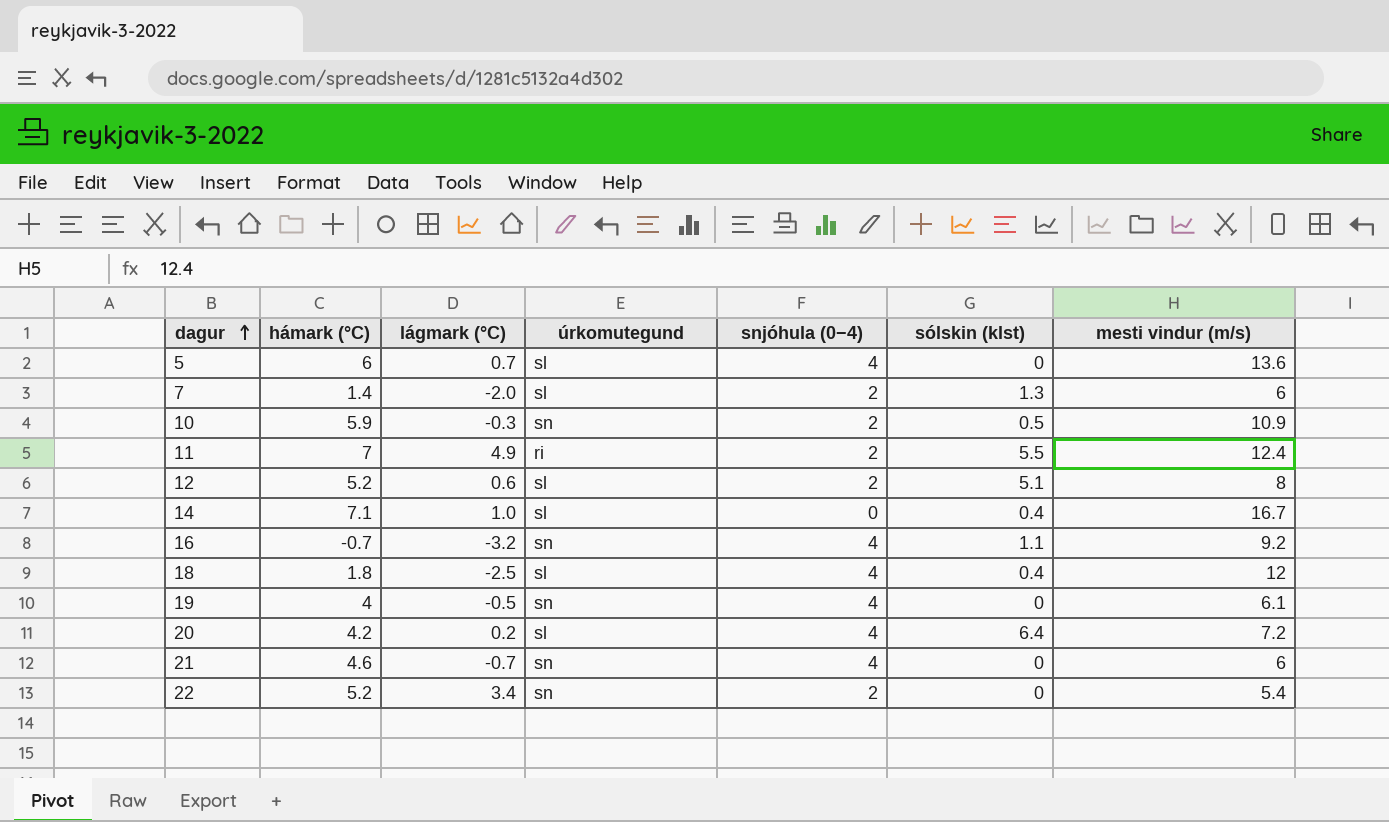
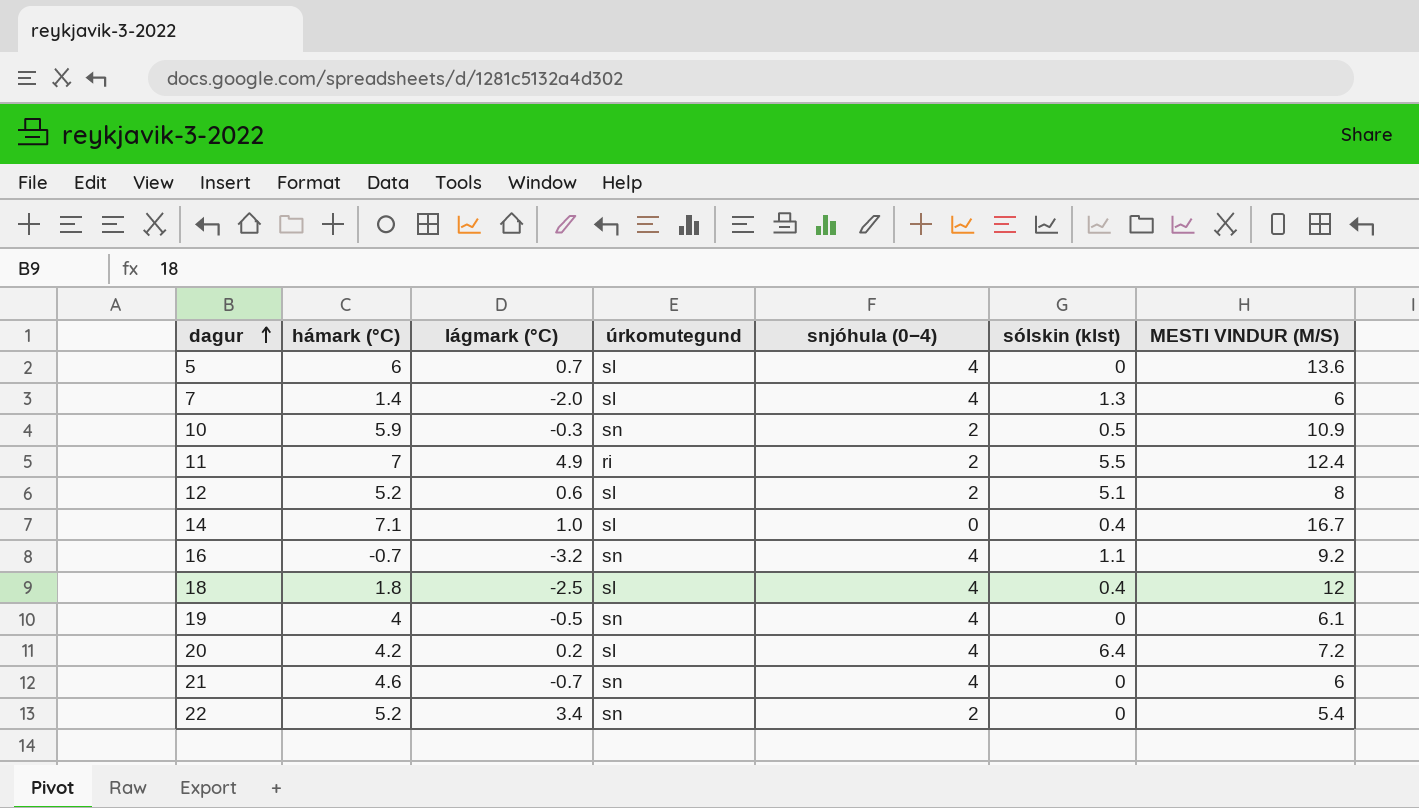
column name: mesti vindur (m/s) -> MESTI VINDUR (M/S)
7 | snjóhula (0−4): 2 -> 4

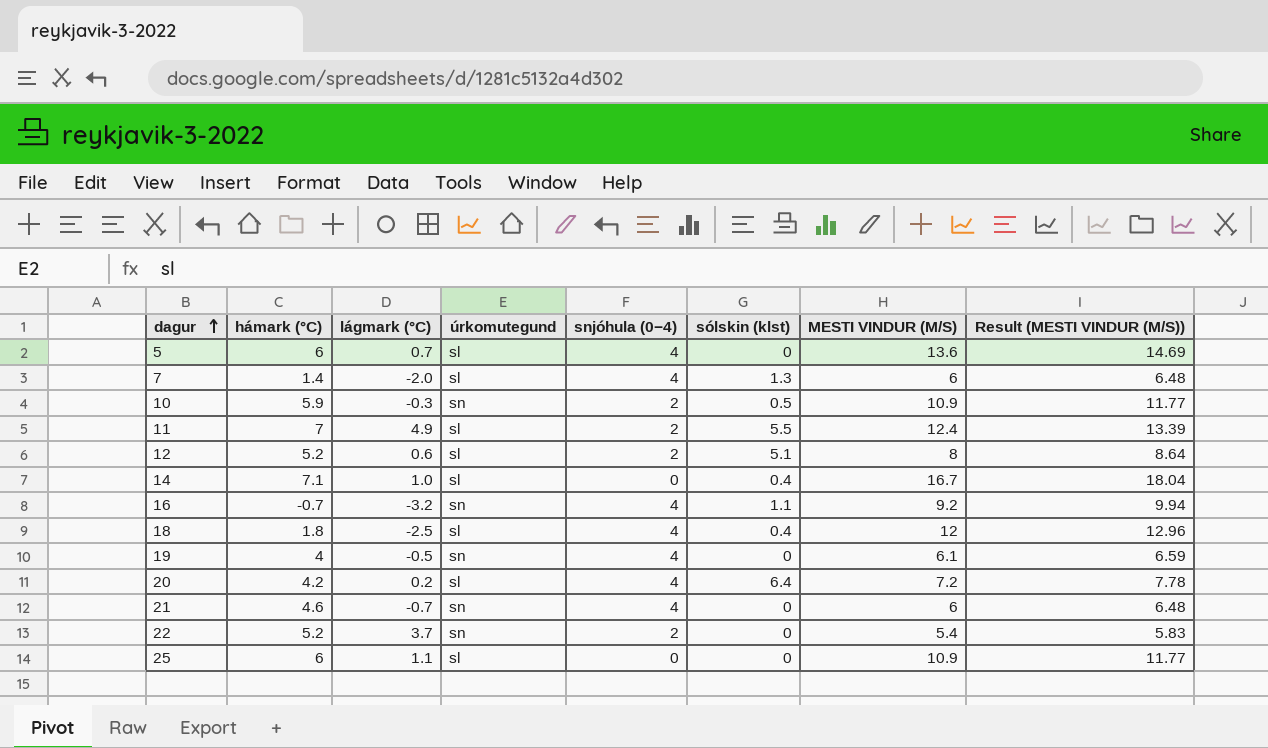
column Result (MESTI VINDUR (M/S)) | formula: none -> [MESTI VINDUR (M/S)] * 1.08
11 | úrkomutegund: ri -> sl
22 | lágmark (°C): 3.4 -> 3.7
row 25: none -> 6 | 1.1 | sl | 0 | 0 | 10.9 | 11.77

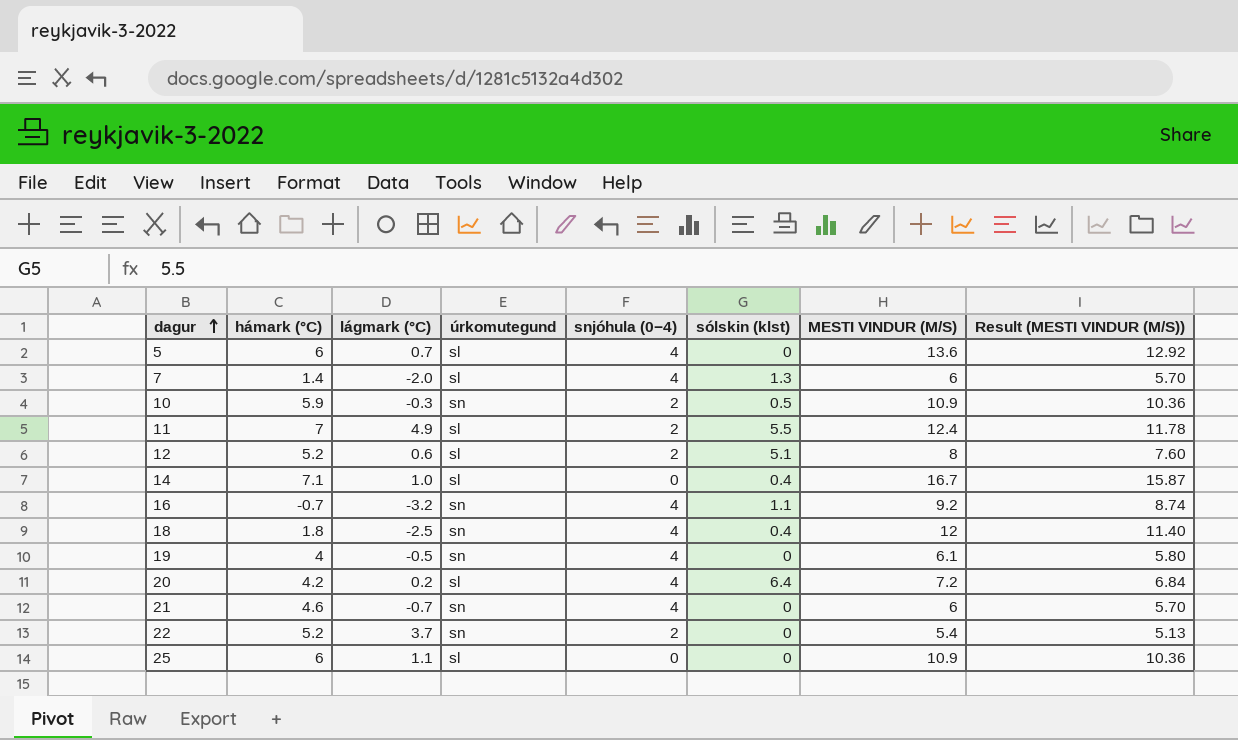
column Result (MESTI VINDUR (M/S)) | formula: [MESTI VINDUR (M/S)] * 1.08 -> [MESTI VINDUR (M/S)] * 0.95
18 | úrkomutegund: sl -> sn

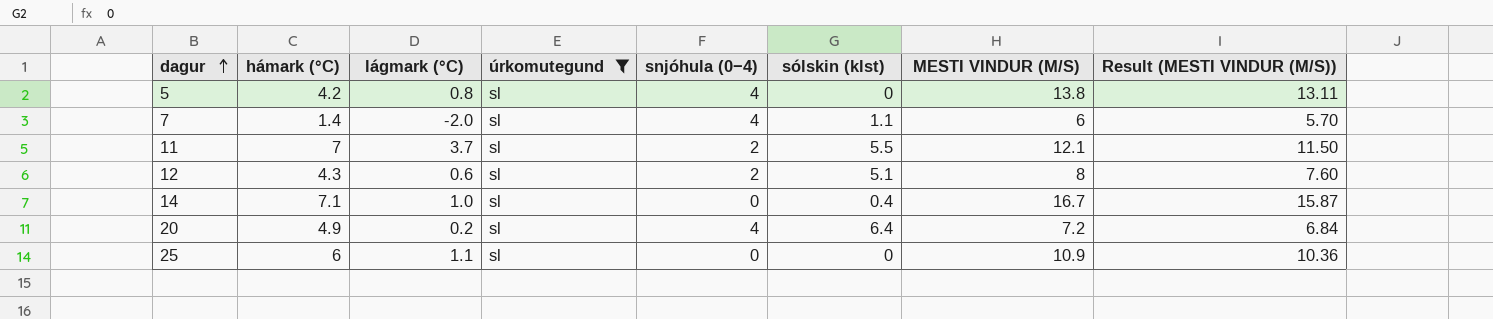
filter: none -> úrkomutegund = sl
5 | hámark (°C): 6 -> 4.2
5 | lágmark (°C): 0.7 -> 0.8
5 | MESTI VINDUR (M/S): 13.6 -> 13.8
5 | Result (MESTI VINDUR (M/S)): 12.92 -> 13.11
7 | sólskin (klst): 1.3 -> 1.1
11 | lágmark (°C): 4.9 -> 3.7
11 | MESTI VINDUR (M/S): 12.4 -> 12.1
11 | Result (MESTI VINDUR (M/S)): 11.78 -> 11.50
12 | hámark (°C): 5.2 -> 4.3
20 | hámark (°C): 4.2 -> 4.9

